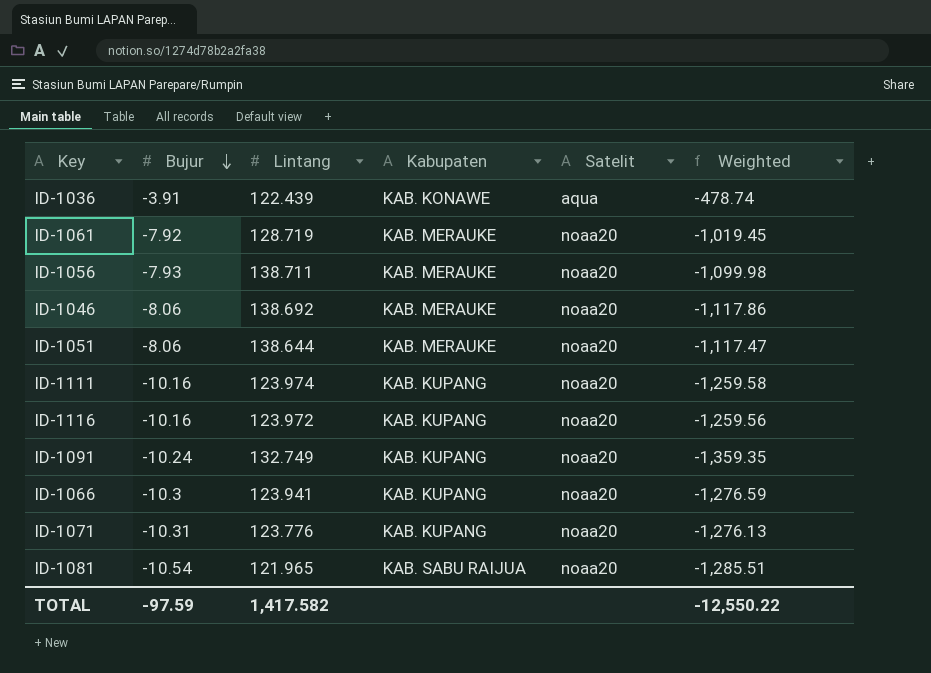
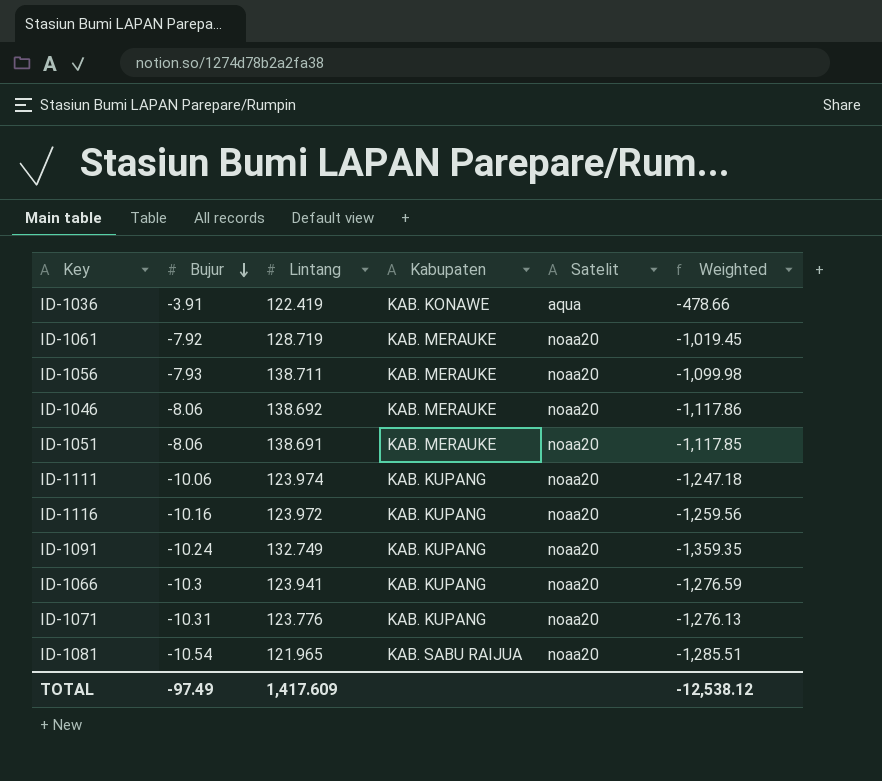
ID-1036 | Lintang: 122.439 -> 122.419
ID-1036 | Weighted: -478.74 -> -478.66
ID-1051 | Lintang: 138.644 -> 138.691
ID-1051 | Weighted: -1,117.47 -> -1,117.85
ID-1111 | Bujur: -10.16 -> -10.06
ID-1111 | Weighted: -1,259.58 -> -1,247.18
TOTAL | Bujur: -97.59 -> -97.49
TOTAL | Lintang: 1,417.582 -> 1,417.609
TOTAL | Weighted: -12,550.22 -> -12,538.12

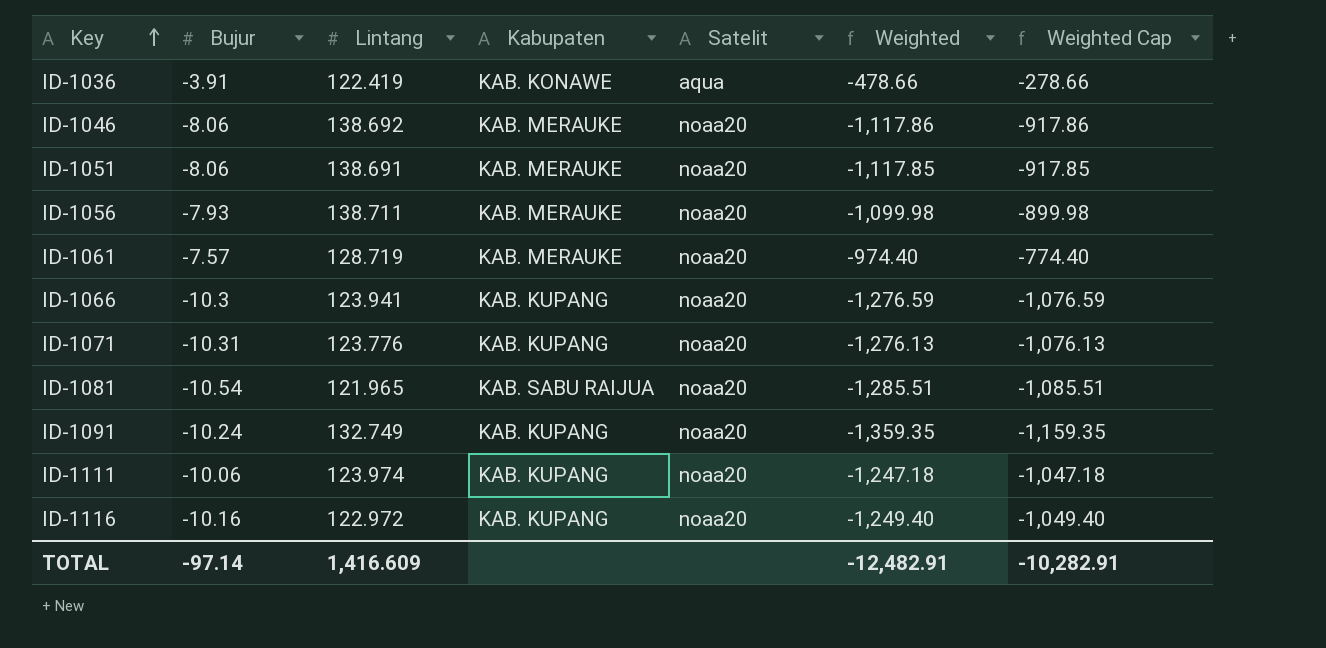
row order: Bujur descending -> Key ascending
column Weighted Cap | formula: none -> [Weighted] + 200
ID-1061 | Bujur: -7.92 -> -7.57
ID-1061 | Weighted: -1,019.45 -> -974.40
ID-1116 | Lintang: 123.972 -> 122.972
ID-1116 | Weighted: -1,259.56 -> -1,249.40
TOTAL | Bujur: -97.49 -> -97.14
TOTAL | Lintang: 1,417.609 -> 1,416.609
TOTAL | Weighted: -12,538.12 -> -12,482.91

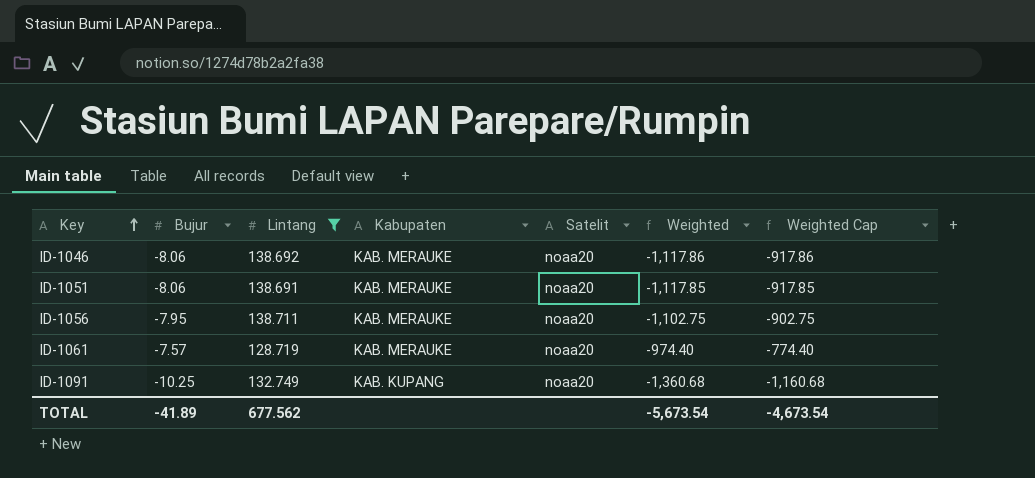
filter: none -> Lintang >= 128.719
ID-1056 | Bujur: -7.93 -> -7.95
ID-1056 | Weighted: -1,099.98 -> -1,102.75
ID-1056 | Weighted Cap: -899.98 -> -902.75
ID-1091 | Bujur: -10.24 -> -10.25
ID-1091 | Weighted: -1,359.35 -> -1,360.68
ID-1091 | Weighted Cap: -1,159.35 -> -1,160.68
TOTAL | Bujur: -97.14 -> -41.89
TOTAL | Lintang: 1,416.609 -> 677.562
TOTAL | Weighted: -12,482.91 -> -5,673.54
TOTAL | Weighted Cap: -10,282.91 -> -4,673.54

